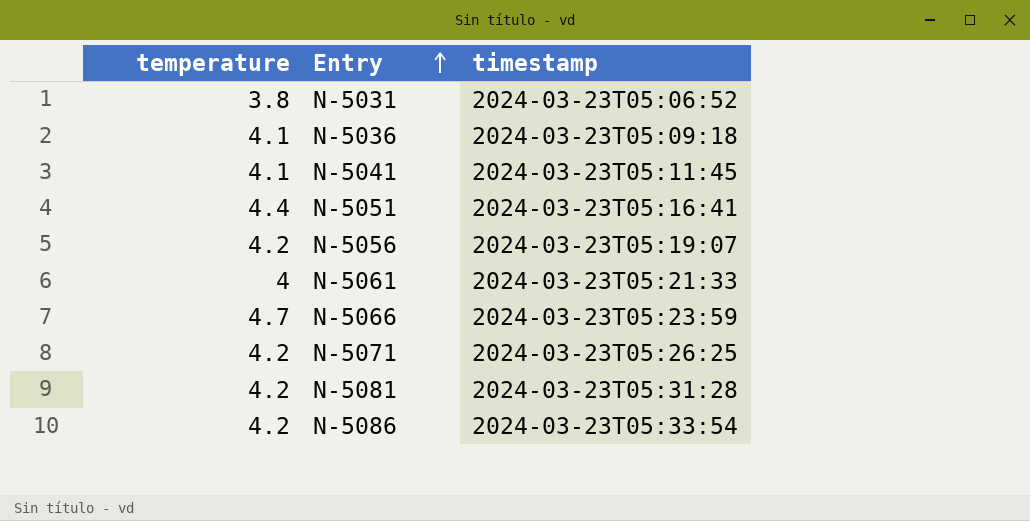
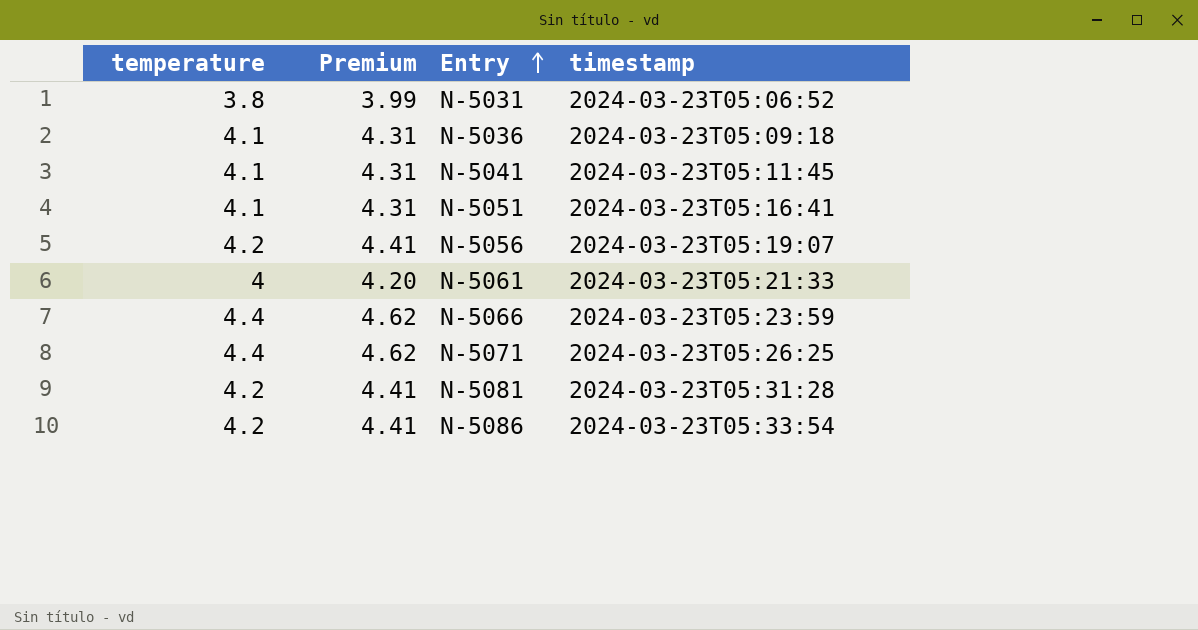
column Premium | formula: none -> [temperature] * 1.05
N-5051 | temperature: 4.4 -> 4.1
N-5066 | temperature: 4.7 -> 4.4
N-5071 | temperature: 4.2 -> 4.4

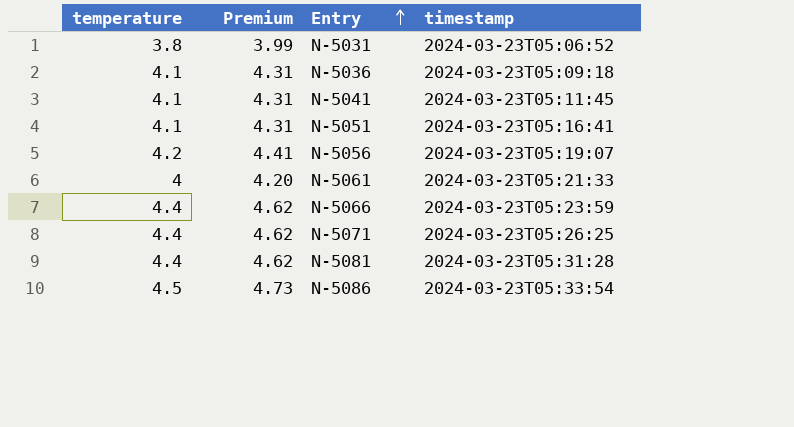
N-5081 | temperature: 4.2 -> 4.4
N-5081 | Premium: 4.41 -> 4.62
N-5086 | temperature: 4.2 -> 4.5
N-5086 | Premium: 4.41 -> 4.73

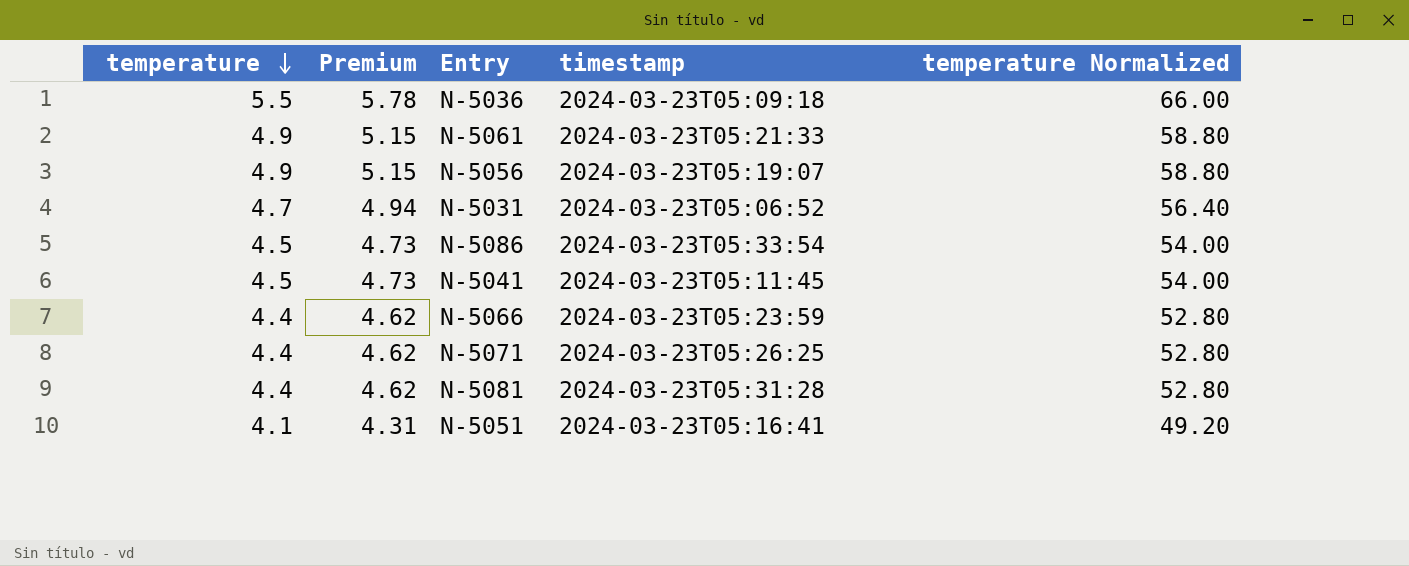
row order: Entry ascending -> temperature descending
column temperature Normalized | formula: none -> [temperature] * 12
N-5036 | temperature: 4.1 -> 5.5
N-5036 | Premium: 4.31 -> 5.78
N-5061 | temperature: 4 -> 4.9
N-5061 | Premium: 4.20 -> 5.15
N-5056 | temperature: 4.2 -> 4.9
N-5056 | Premium: 4.41 -> 5.15
N-5031 | temperature: 3.8 -> 4.7
N-5031 | Premium: 3.99 -> 4.94
N-5041 | temperature: 4.1 -> 4.5
N-5041 | Premium: 4.31 -> 4.73

